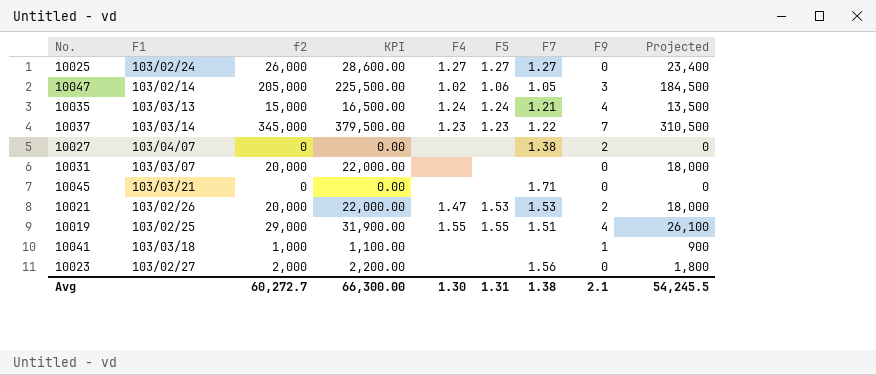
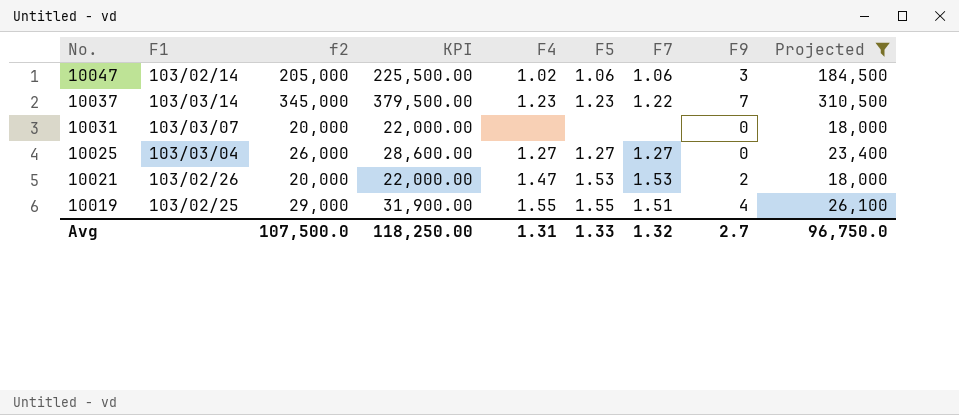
filter: none -> Projected >= 18,000
row order: none -> No. descending
10047 | F7: 1.05 -> 1.06
10025 | F1: 103/02/24 -> 103/03/04
Avg | f2: 60,272.7 -> 107,500.0
Avg | KPI: 66,300.00 -> 118,250.00
Avg | F4: 1.30 -> 1.31
Avg | F5: 1.31 -> 1.33
Avg | F7: 1.38 -> 1.32
Avg | F9: 2.1 -> 2.7
Avg | Projected: 54,245.5 -> 96,750.0

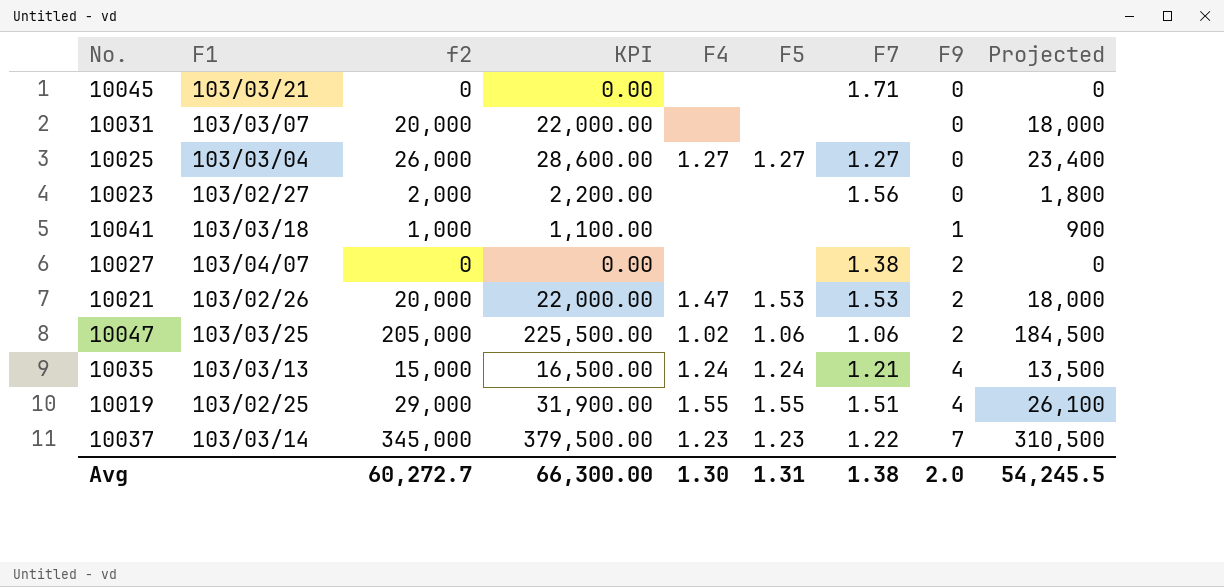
filter: Projected >= 18,000 -> none
row order: No. descending -> F9 ascending
10047 | F1: 103/02/14 -> 103/03/25
10047 | F9: 3 -> 2
Avg | f2: 107,500.0 -> 60,272.7
Avg | KPI: 118,250.00 -> 66,300.00
Avg | F4: 1.31 -> 1.30
Avg | F5: 1.33 -> 1.31
Avg | F7: 1.32 -> 1.38
Avg | F9: 2.7 -> 2.0
Avg | Projected: 96,750.0 -> 54,245.5

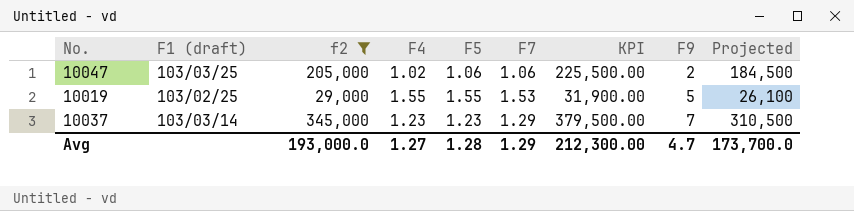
filter: none -> f2 >= 29,000
column name: F1 -> F1 (draft)
column KPI | position: 4 -> 7
10019 | F7: 1.51 -> 1.53
10019 | F9: 4 -> 5
10037 | F7: 1.22 -> 1.29
Avg | f2: 60,272.7 -> 193,000.0
Avg | F4: 1.30 -> 1.27
Avg | F5: 1.31 -> 1.28
Avg | F7: 1.38 -> 1.29
Avg | KPI: 66,300.00 -> 212,300.00
Avg | F9: 2.0 -> 4.7
Avg | Projected: 54,245.5 -> 173,700.0

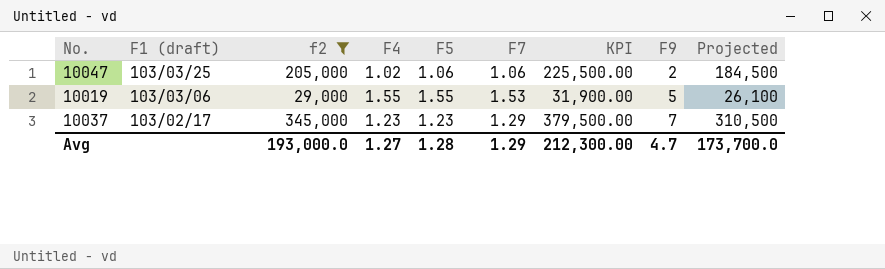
10019 | F1 (draft): 103/02/25 -> 103/03/06
10037 | F1 (draft): 103/03/14 -> 103/02/17

